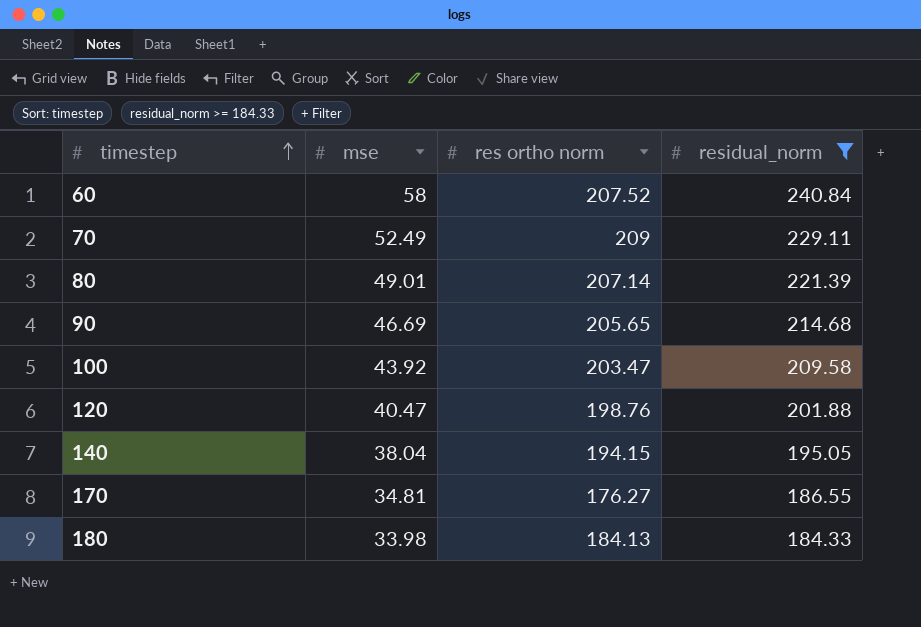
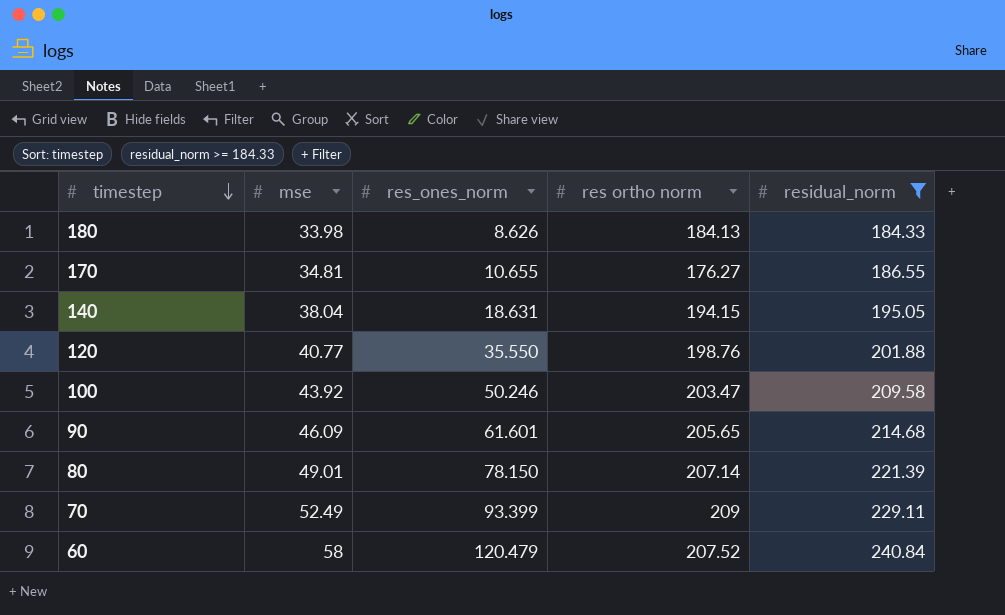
row order: timestep ascending -> timestep descending
column res_ones_norm | position: none -> 3
120 | mse: 40.47 -> 40.77
90 | mse: 46.69 -> 46.09

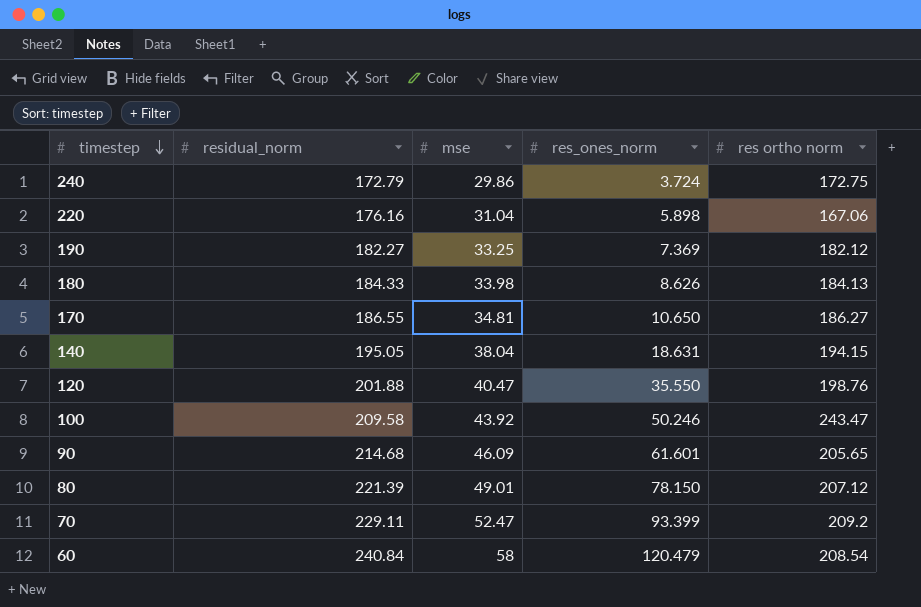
filter: residual_norm >= 184.33 -> none
column residual_norm | position: 5 -> 2
170 | res_ones_norm: 10.655 -> 10.650
170 | res ortho norm: 176.27 -> 186.27
120 | mse: 40.77 -> 40.47
100 | res ortho norm: 203.47 -> 243.47
80 | res ortho norm: 207.14 -> 207.12
70 | mse: 52.49 -> 52.47
70 | res ortho norm: 209 -> 209.2
60 | res ortho norm: 207.52 -> 208.54

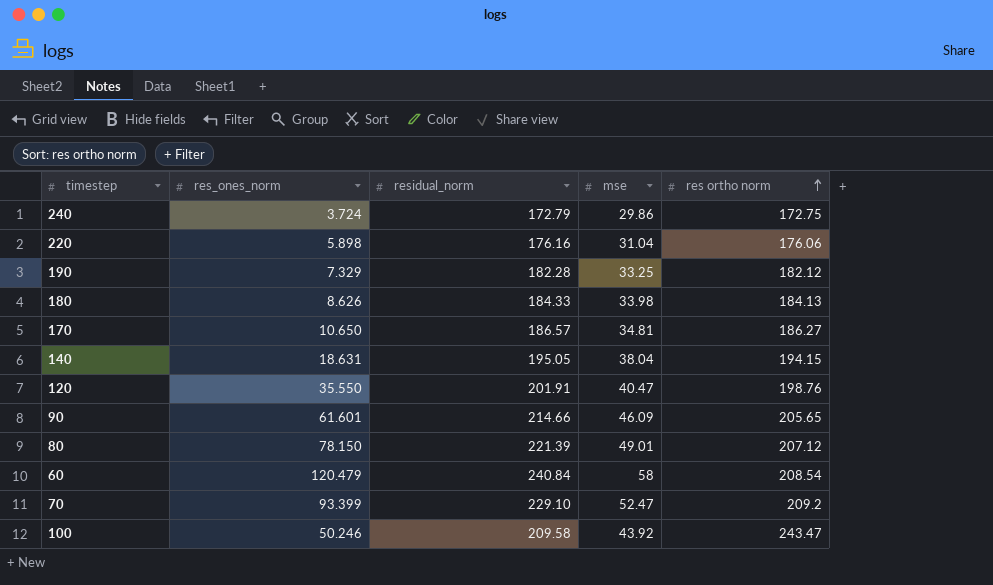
row order: timestep descending -> res ortho norm ascending
column res_ones_norm | position: 4 -> 2
220 | res ortho norm: 167.06 -> 176.06
190 | res_ones_norm: 7.369 -> 7.329
190 | residual_norm: 182.27 -> 182.28
170 | residual_norm: 186.55 -> 186.57
120 | residual_norm: 201.88 -> 201.91
90 | residual_norm: 214.68 -> 214.66
70 | residual_norm: 229.11 -> 229.10

